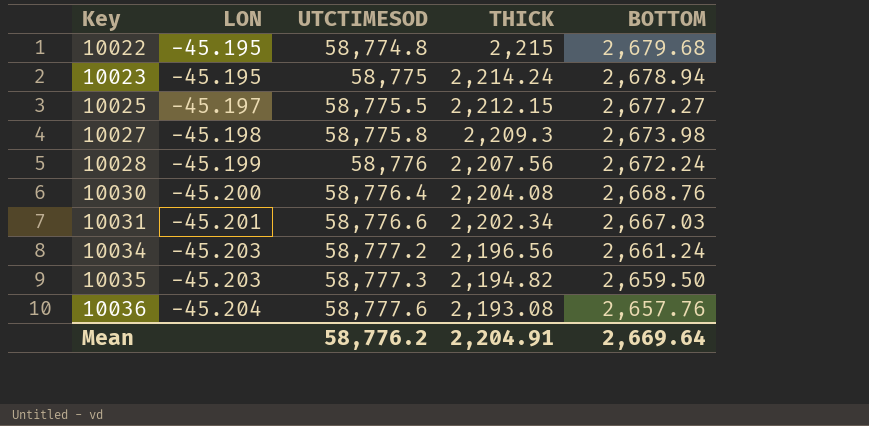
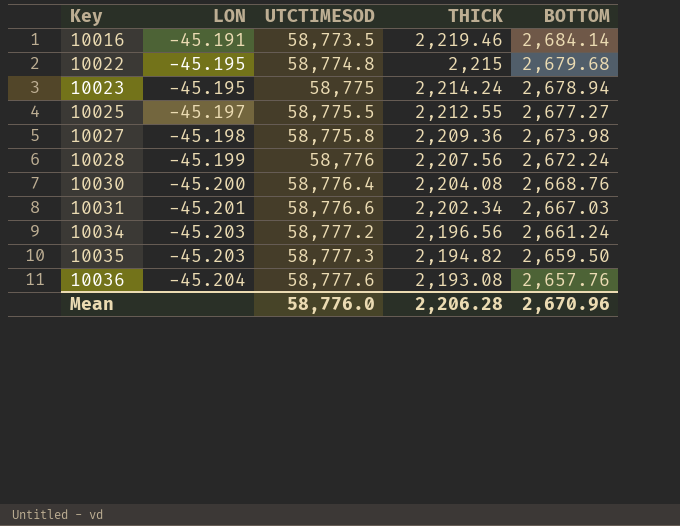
row 10016: none -> -45.191 | 58,773.5 | 2,219.46 | 2,684.14
10025 | THICK: 2,212.15 -> 2,212.55
10027 | THICK: 2,209.3 -> 2,209.36
Mean | UTCTIMESOD: 58,776.2 -> 58,776.0
Mean | THICK: 2,204.91 -> 2,206.28
Mean | BOTTOM: 2,669.64 -> 2,670.96

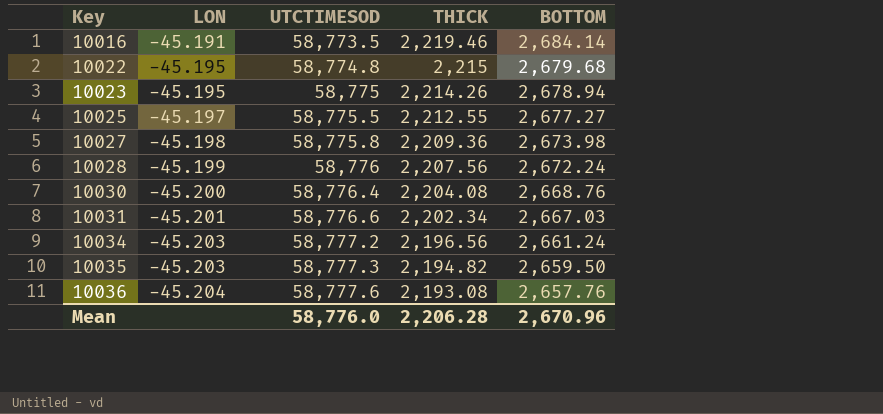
10023 | THICK: 2,214.24 -> 2,214.26

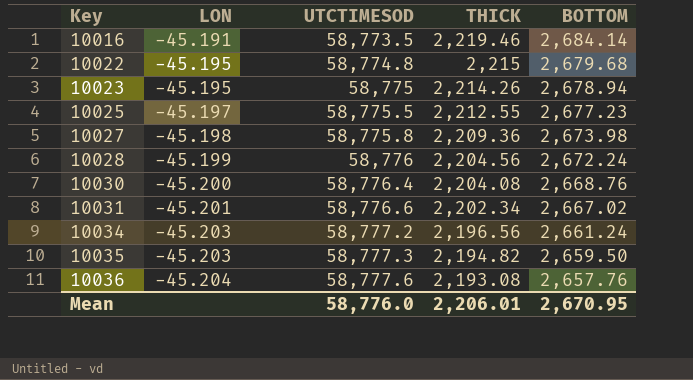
10025 | BOTTOM: 2,677.27 -> 2,677.23
10028 | THICK: 2,207.56 -> 2,204.56
10031 | BOTTOM: 2,667.03 -> 2,667.02
Mean | THICK: 2,206.28 -> 2,206.01
Mean | BOTTOM: 2,670.96 -> 2,670.95

